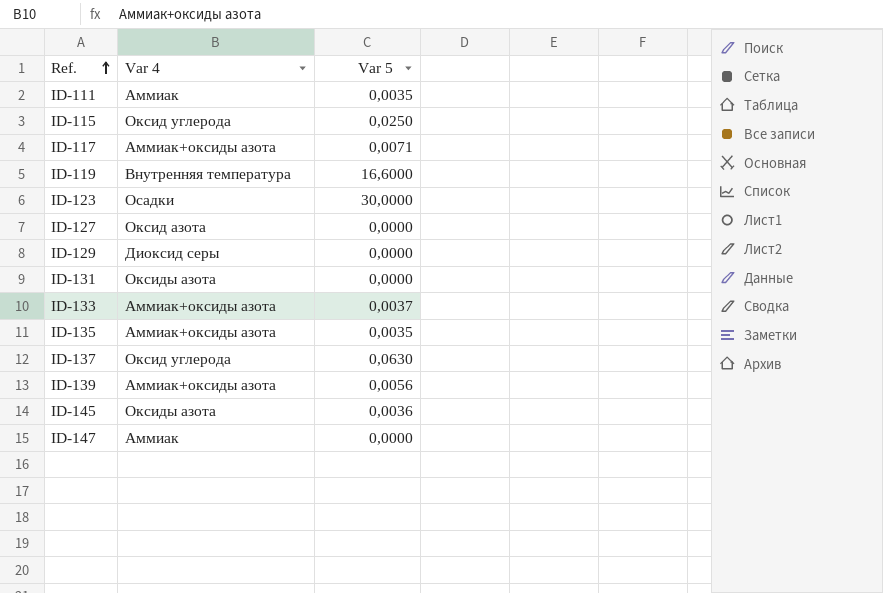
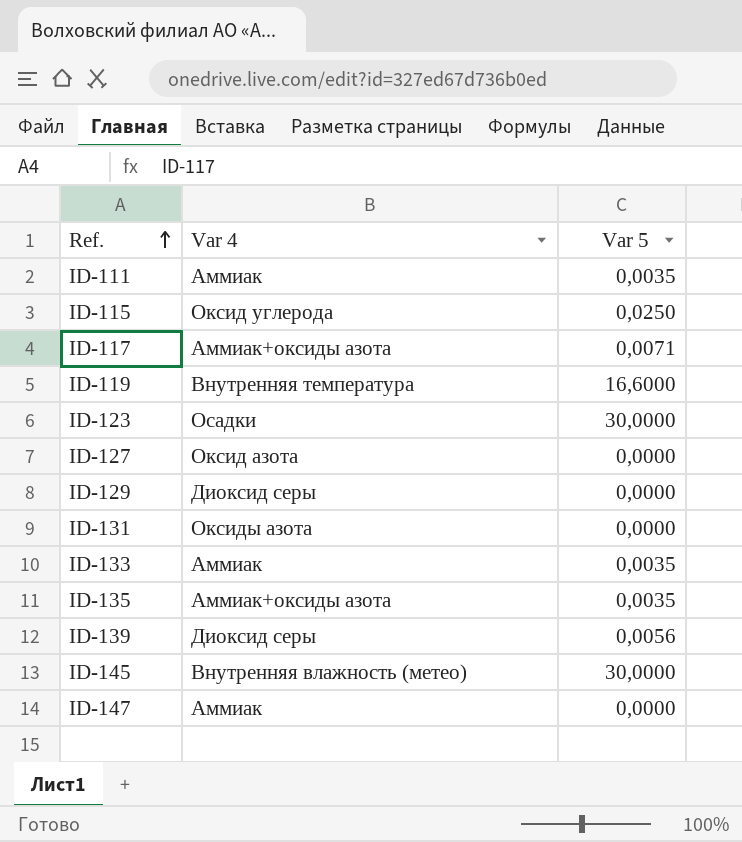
row ID-137: Оксид углерода | 0,0630 -> none
ID-133 | Var 4: Аммиак+оксиды азота -> Аммиак
ID-133 | Var 5: 0,0037 -> 0,0035
ID-139 | Var 4: Аммиак+оксиды азота -> Диоксид серы
ID-145 | Var 4: Оксиды азота -> Внутренняя влажность (метео)
ID-145 | Var 5: 0,0036 -> 30,0000

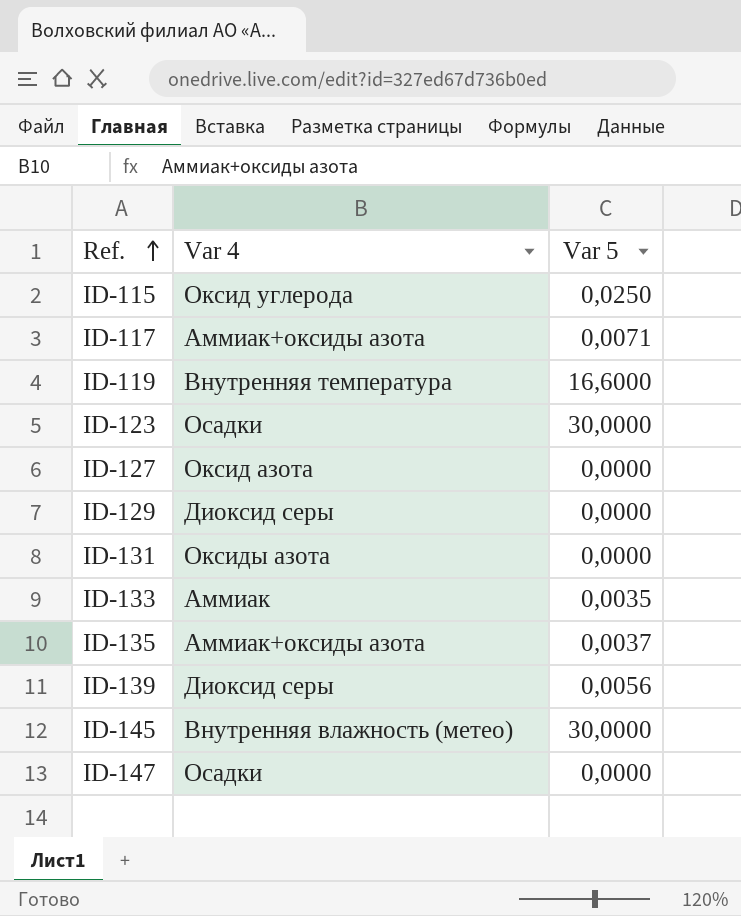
row ID-111: Аммиак | 0,0035 -> none
ID-135 | Var 5: 0,0035 -> 0,0037
ID-147 | Var 4: Аммиак -> Осадки

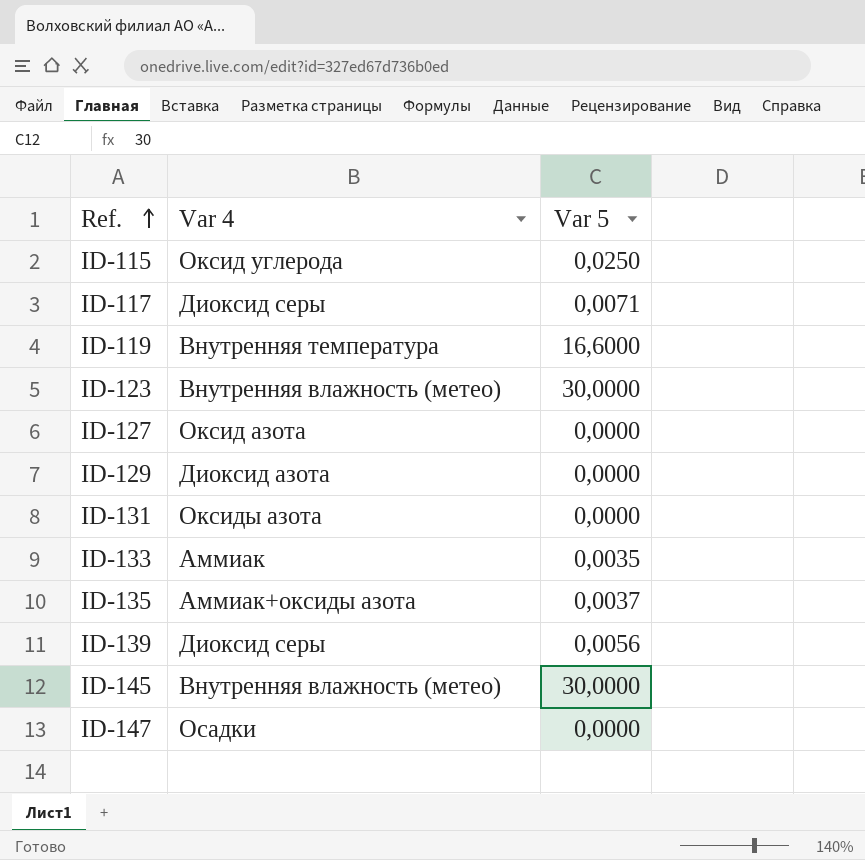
ID-117 | Var 4: Аммиак+оксиды азота -> Диоксид серы
ID-123 | Var 4: Осадки -> Внутренняя влажность (метео)
ID-129 | Var 4: Диоксид серы -> Диоксид азота

